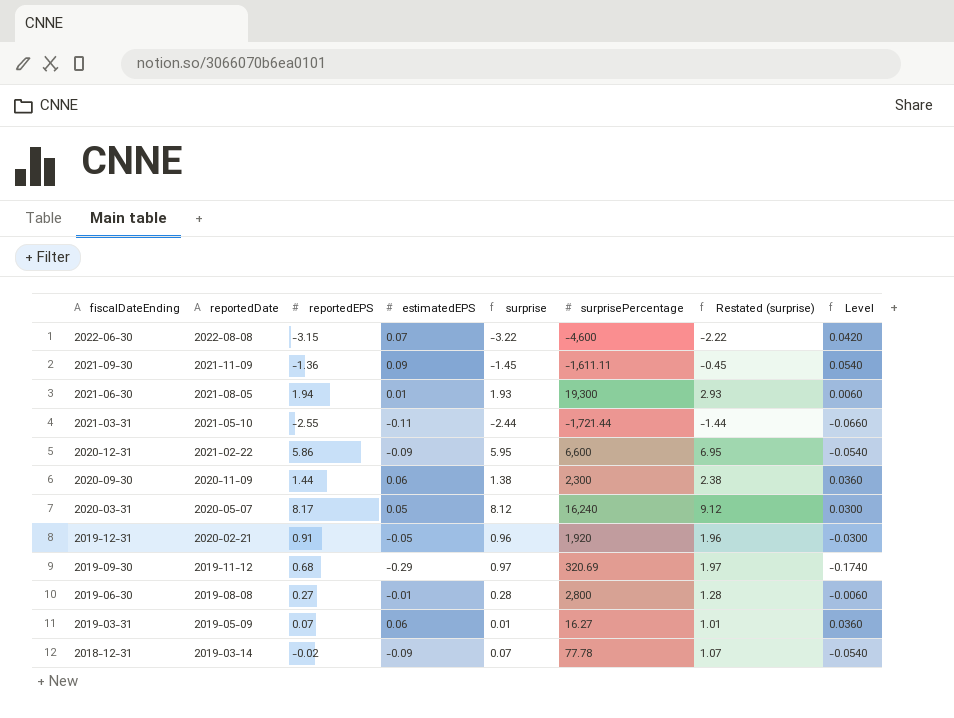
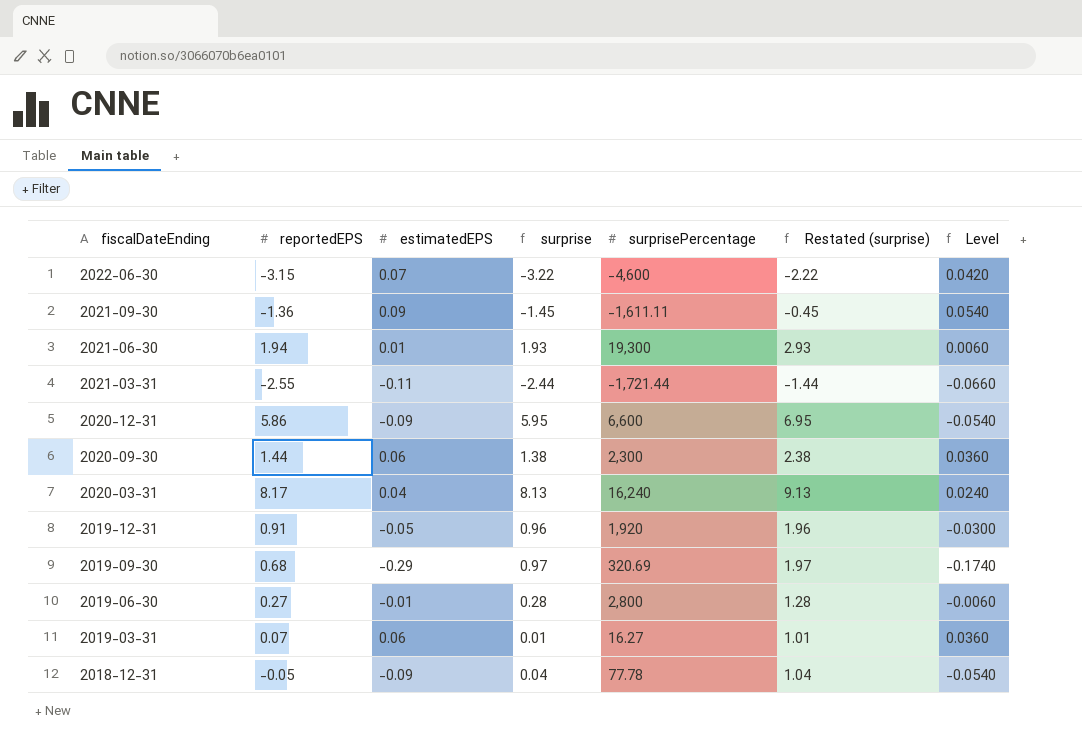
column reportedDate | position: 2 -> none
2020-03-31 | estimatedEPS: 0.05 -> 0.04
2020-03-31 | surprise: 8.12 -> 8.13
2020-03-31 | Restated (surprise): 9.12 -> 9.13
2020-03-31 | Level: 0.0300 -> 0.0240
2018-12-31 | reportedEPS: -0.02 -> -0.05
2018-12-31 | surprise: 0.07 -> 0.04
2018-12-31 | Restated (surprise): 1.07 -> 1.04

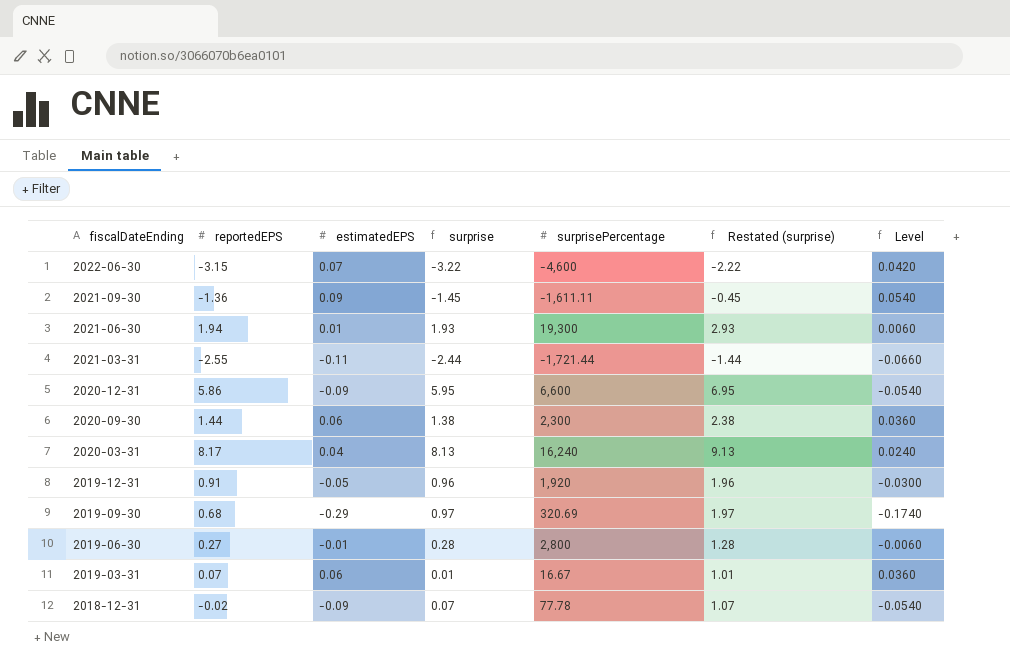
2019-03-31 | surprisePercentage: 16.27 -> 16.67
2018-12-31 | reportedEPS: -0.05 -> -0.02
2018-12-31 | surprise: 0.04 -> 0.07
2018-12-31 | Restated (surprise): 1.04 -> 1.07

